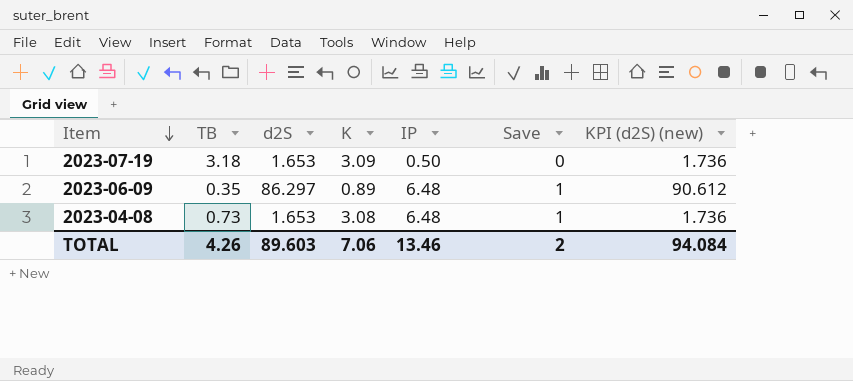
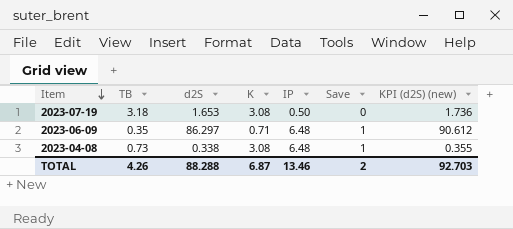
2023-07-19 | K: 3.09 -> 3.08
2023-06-09 | K: 0.89 -> 0.71
2023-04-08 | d2S: 1.653 -> 0.338
2023-04-08 | KPI (d2S) (new): 1.736 -> 0.355
TOTAL | d2S: 89.603 -> 88.288
TOTAL | K: 7.06 -> 6.87
TOTAL | KPI (d2S) (new): 94.084 -> 92.703

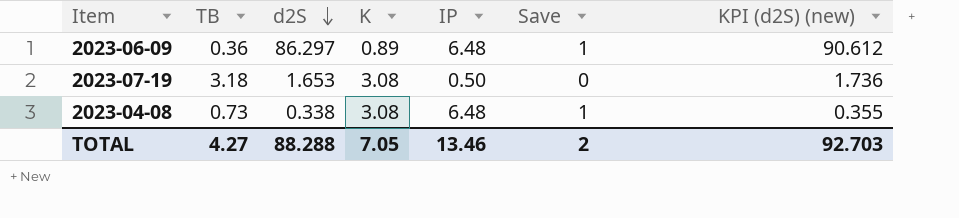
row order: Item descending -> d2S descending
2023-06-09 | TB: 0.35 -> 0.36
2023-06-09 | K: 0.71 -> 0.89
TOTAL | TB: 4.26 -> 4.27
TOTAL | K: 6.87 -> 7.05

